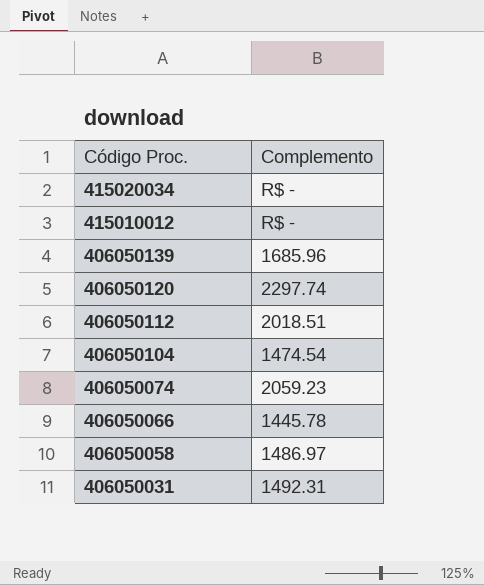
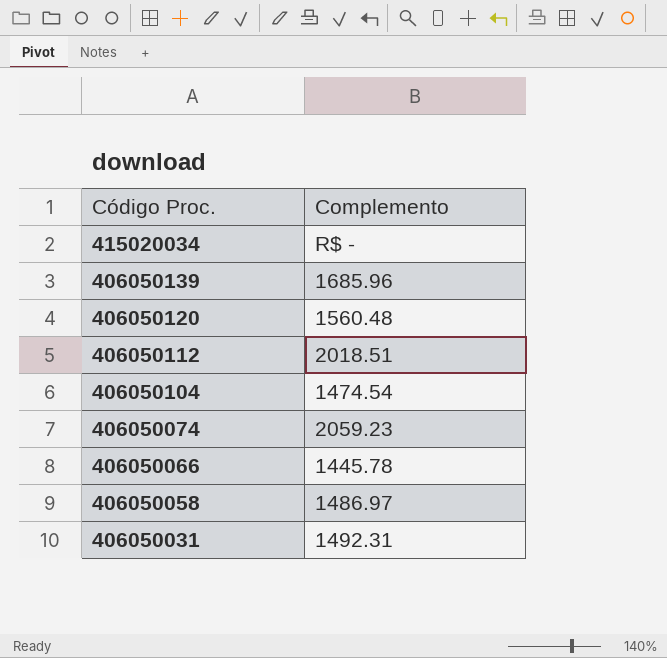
row 415010012: R$ - -> none
406050120 | Complemento: 2297.74 -> 1560.48

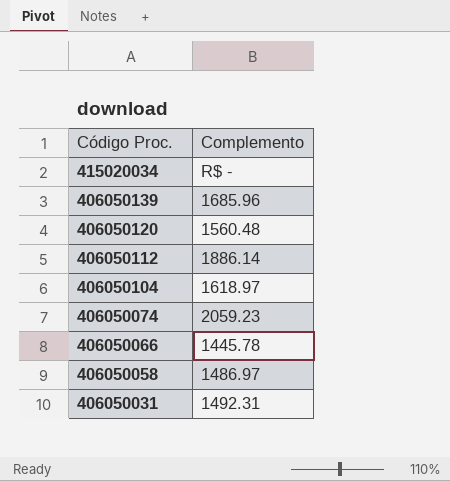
406050112 | Complemento: 2018.51 -> 1886.14
406050104 | Complemento: 1474.54 -> 1618.97

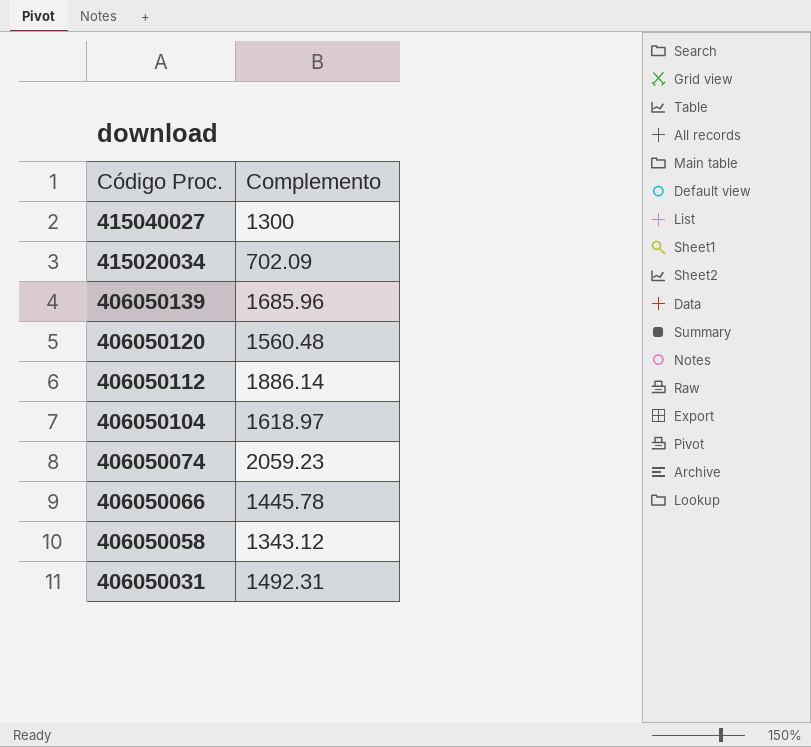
row 415040027: none -> 1300
415020034 | Complemento: R$ - -> 702.09
406050058 | Complemento: 1486.97 -> 1343.12

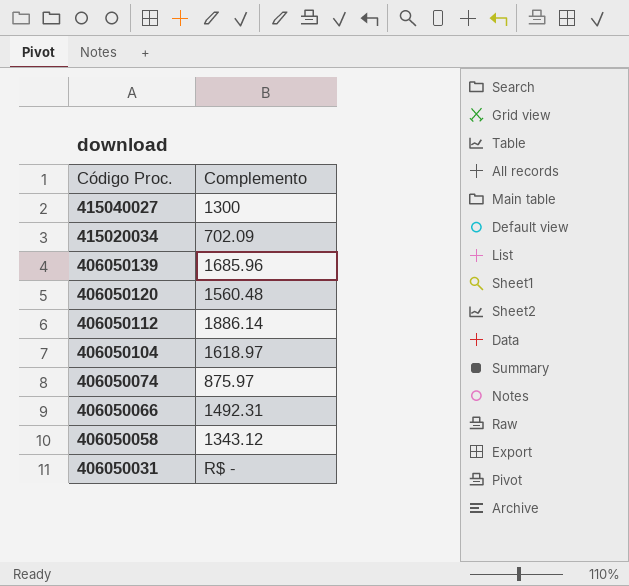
406050074 | Complemento: 2059.23 -> 875.97
406050066 | Complemento: 1445.78 -> 1492.31
406050031 | Complemento: 1492.31 -> R$ -

